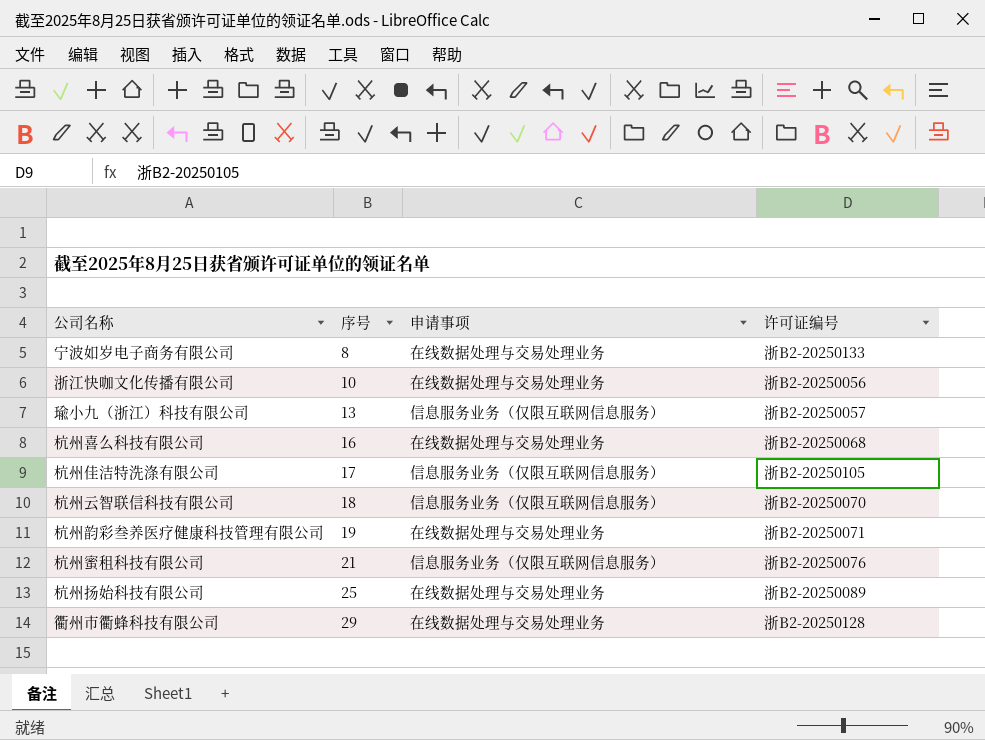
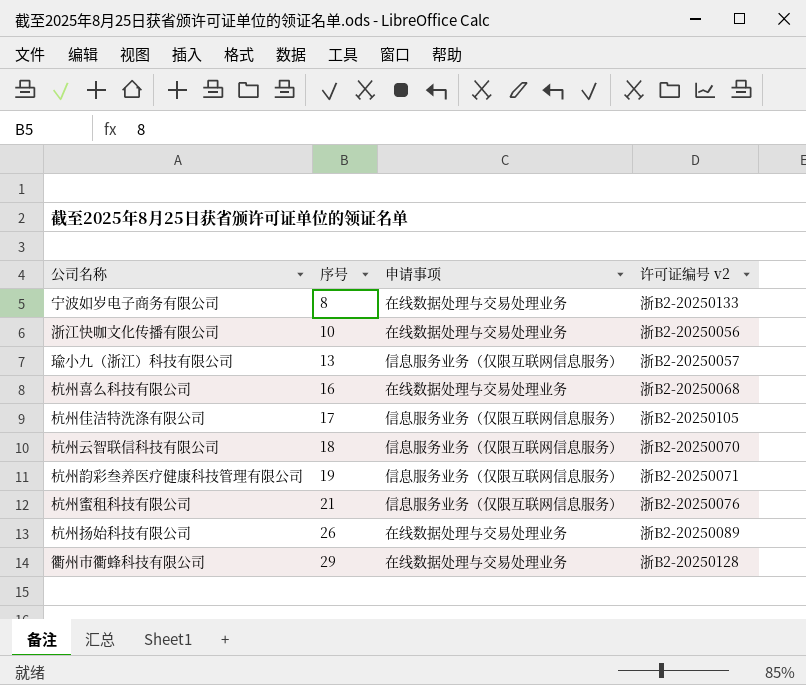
column name: 许可证编号 -> 许可证编号 v2
杭州韵彩叁养医疗健康科技管理有限公司 | 申请事项: 在线数据处理与交易处理业务 -> 信息服务业务（仅限互联网信息服务）
杭州扬始科技有限公司 | 序号: 25 -> 26

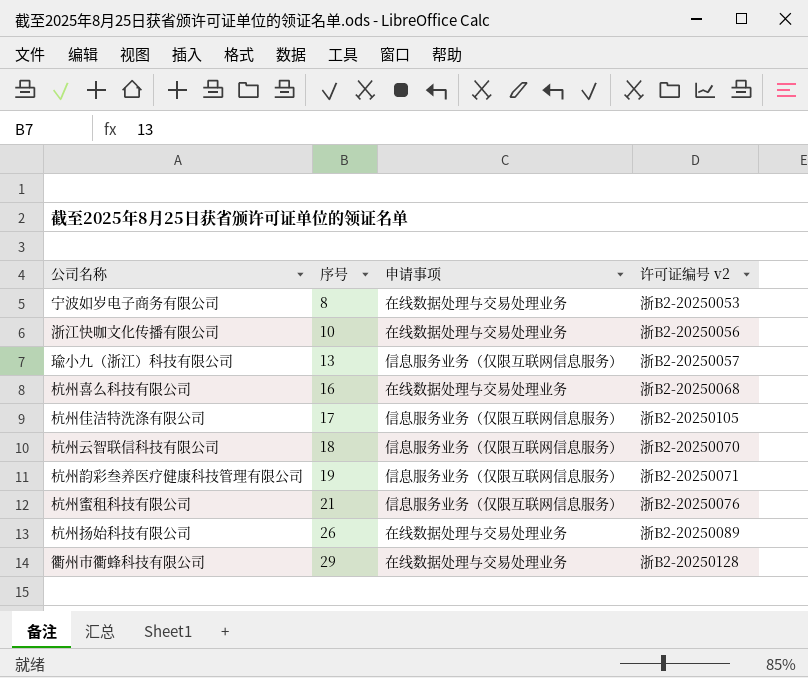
宁波如岁电子商务有限公司 | 许可证编号 v2: 浙B2-20250133 -> 浙B2-20250053

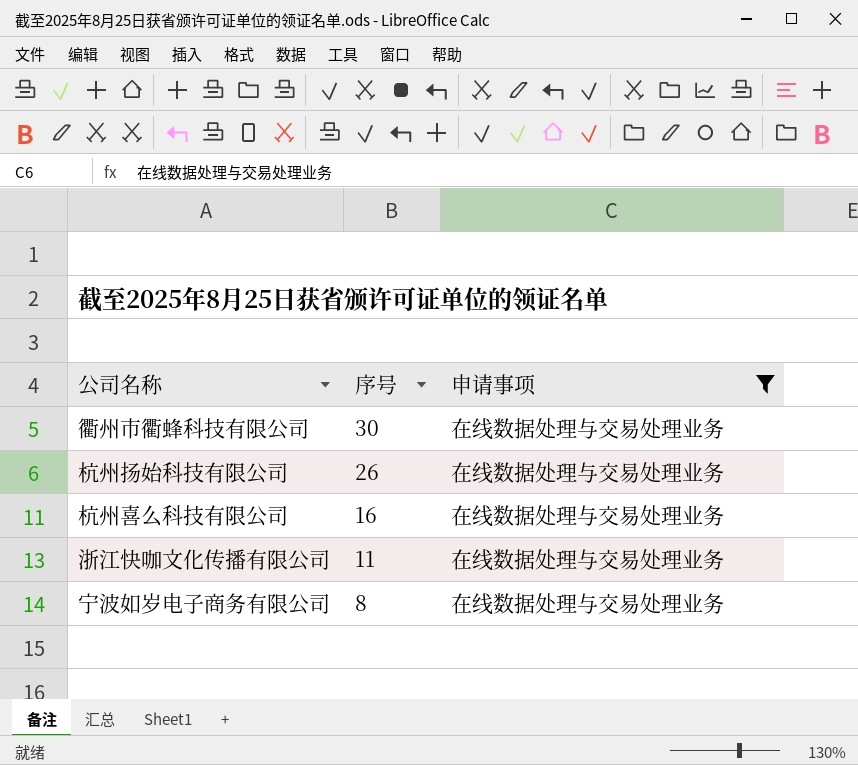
filter: none -> 申请事项 = 在线数据处理与交易处理业务
row order: 序号 ascending -> 序号 descending
column 许可证编号 v2 | position: 4 -> none
衢州市衢蜂科技有限公司 | 序号: 29 -> 30
浙江快咖文化传播有限公司 | 序号: 10 -> 11

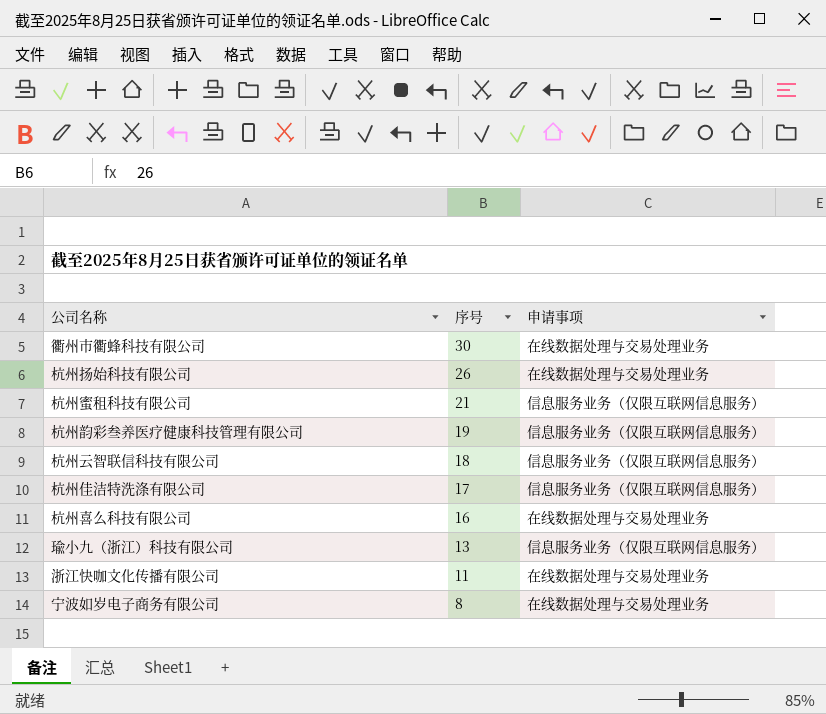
filter: 申请事项 = 在线数据处理与交易处理业务 -> none

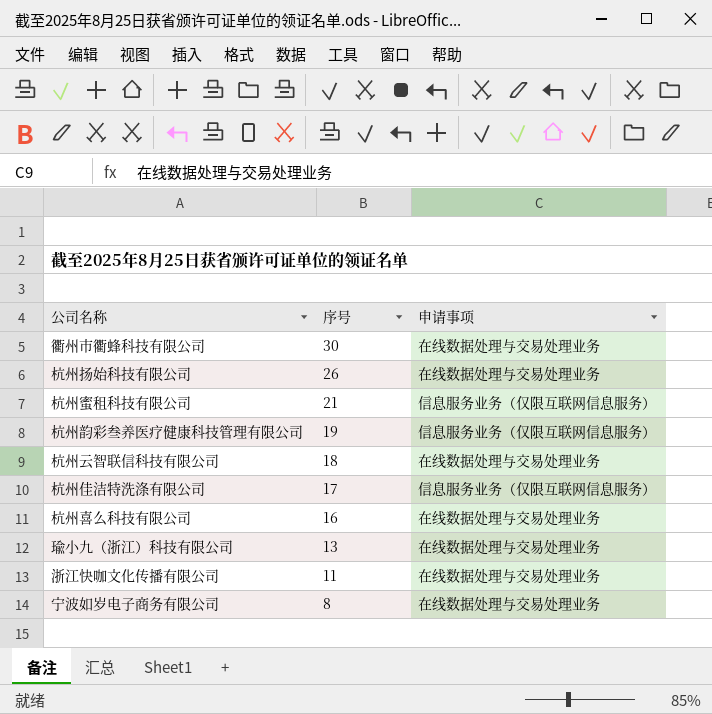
杭州云智联信科技有限公司 | 申请事项: 信息服务业务（仅限互联网信息服务） -> 在线数据处理与交易处理业务
瑜小九（浙江）科技有限公司 | 申请事项: 信息服务业务（仅限互联网信息服务） -> 在线数据处理与交易处理业务

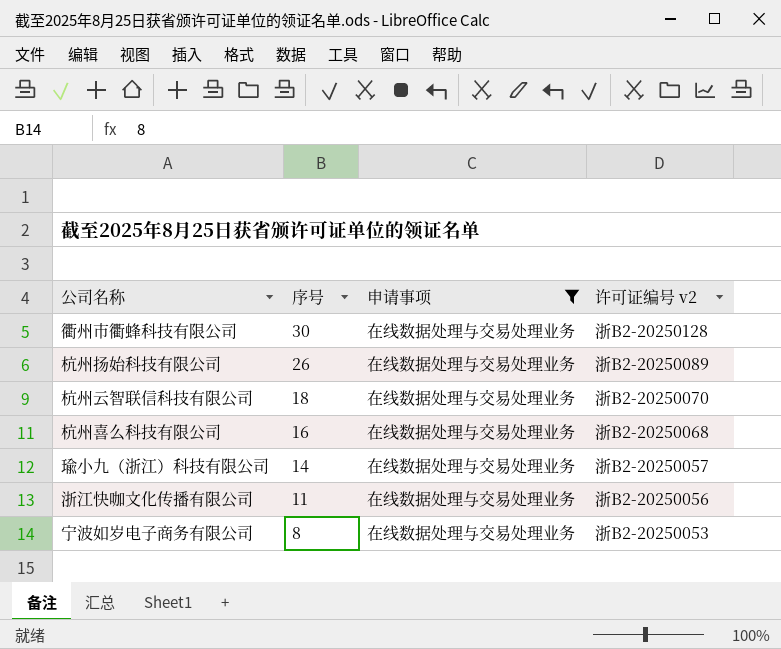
filter: none -> 申请事项 = 在线数据处理与交易处理业务
column 许可证编号 v2 | position: none -> 4
瑜小九（浙江）科技有限公司 | 序号: 13 -> 14

